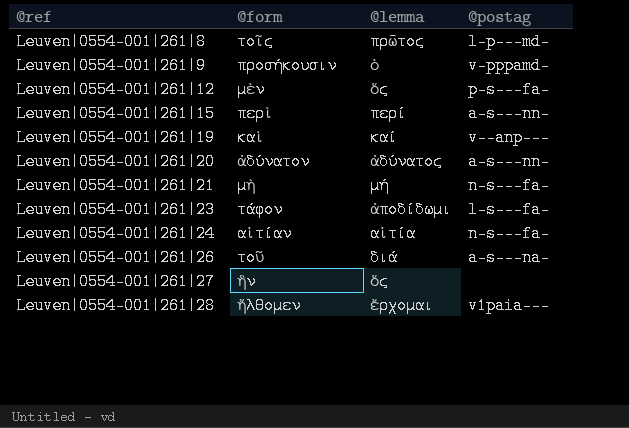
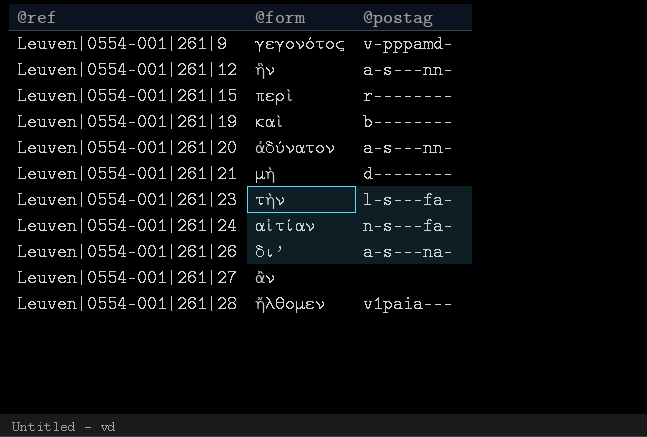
column @lemma | position: 3 -> none
row Leuven|0554-001|261|8: τοῖς | πρῶτος | l-p---md- -> none
Leuven|0554-001|261|9 | @form: προσήκουσιν -> γεγονότος
Leuven|0554-001|261|12 | @form: μὲν -> ἣν
Leuven|0554-001|261|12 | @postag: p-s---fa- -> a-s---nn-
Leuven|0554-001|261|15 | @postag: a-s---nn- -> r--------
Leuven|0554-001|261|19 | @postag: v--anp--- -> b--------
Leuven|0554-001|261|21 | @postag: n-s---fa- -> d--------
Leuven|0554-001|261|23 | @form: τάφον -> τὴν
Leuven|0554-001|261|26 | @form: τοῦ -> δι’
Leuven|0554-001|261|27 | @form: ἣν -> ἂν

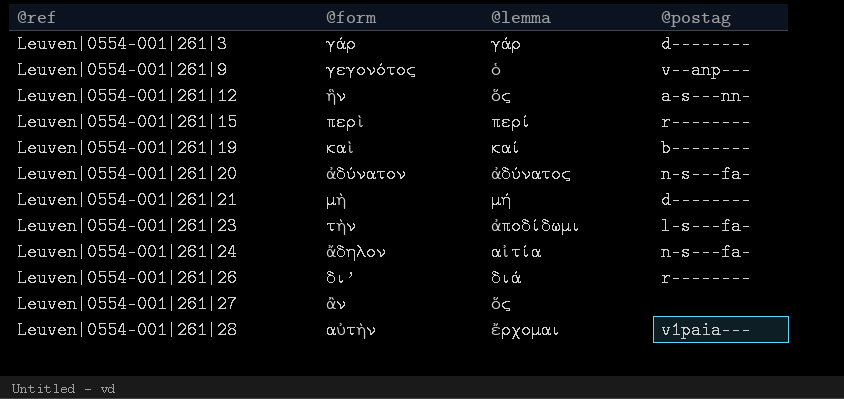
column @lemma | position: none -> 3
row Leuven|0554-001|261|3: none -> γάρ | γάρ | d--------
Leuven|0554-001|261|9 | @postag: v-pppamd- -> v--anp---
Leuven|0554-001|261|20 | @postag: a-s---nn- -> n-s---fa-
Leuven|0554-001|261|24 | @form: αἰτίαν -> ἄδηλον
Leuven|0554-001|261|26 | @postag: a-s---na- -> r--------
Leuven|0554-001|261|28 | @form: ἤλθομεν -> αὐτὴν

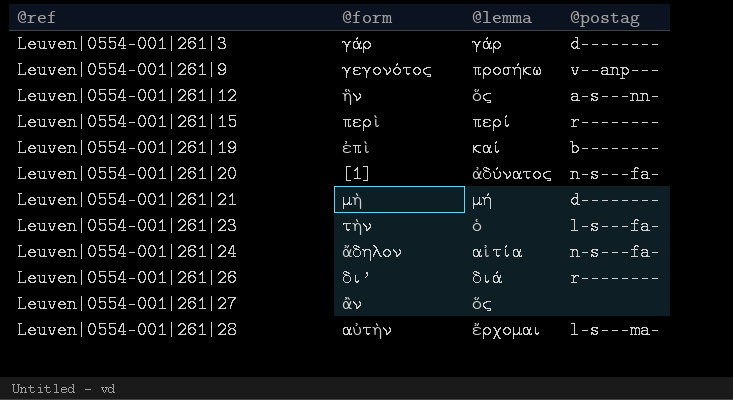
Leuven|0554-001|261|9 | @lemma: ὁ -> προσήκω
Leuven|0554-001|261|19 | @form: καὶ -> ἐπὶ
Leuven|0554-001|261|20 | @form: ἀδύνατον -> [1]
Leuven|0554-001|261|23 | @lemma: ἀποδίδωμι -> ὁ
Leuven|0554-001|261|28 | @postag: v1paia--- -> l-s---ma-

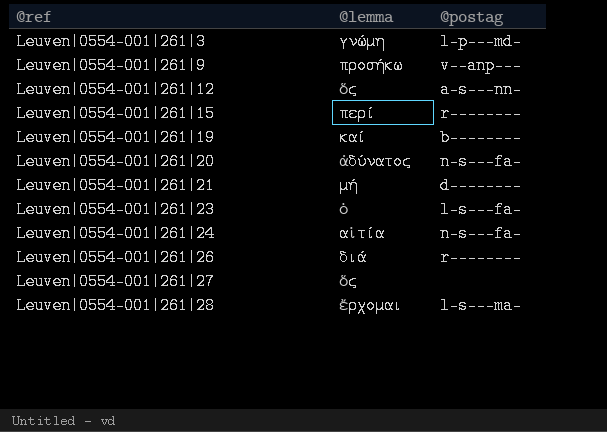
column @form | position: 2 -> none
Leuven|0554-001|261|3 | @lemma: γάρ -> γνώμη
Leuven|0554-001|261|3 | @postag: d-------- -> l-p---md-

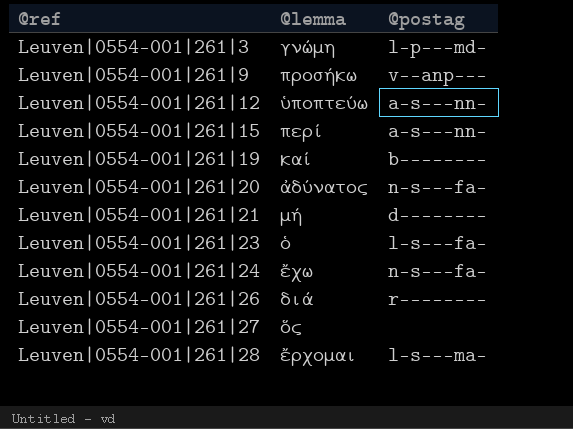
Leuven|0554-001|261|12 | @lemma: ὅς -> ὑποπτεύω
Leuven|0554-001|261|15 | @postag: r-------- -> a-s---nn-
Leuven|0554-001|261|24 | @lemma: αἰτία -> ἔχω

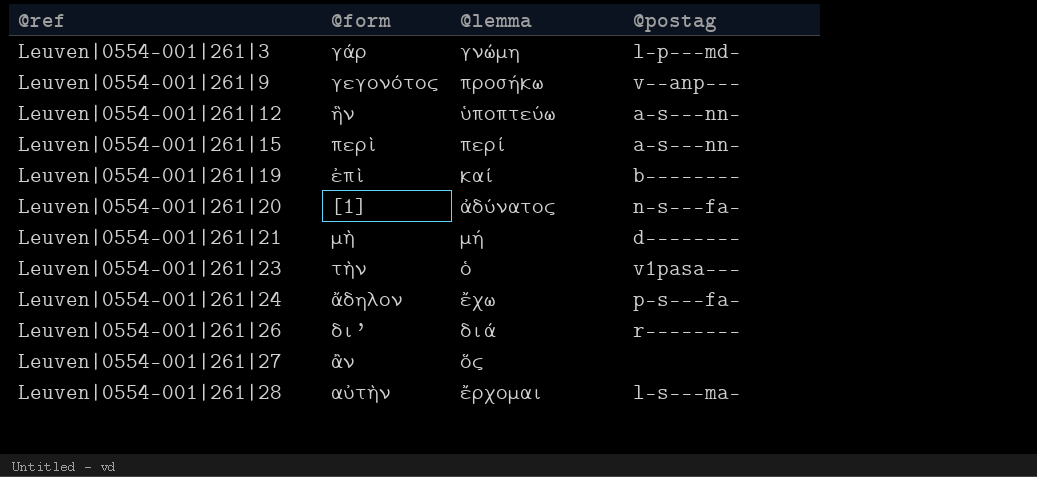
column @form | position: none -> 2
Leuven|0554-001|261|23 | @postag: l-s---fa- -> v1pasa---
Leuven|0554-001|261|24 | @postag: n-s---fa- -> p-s---fa-

